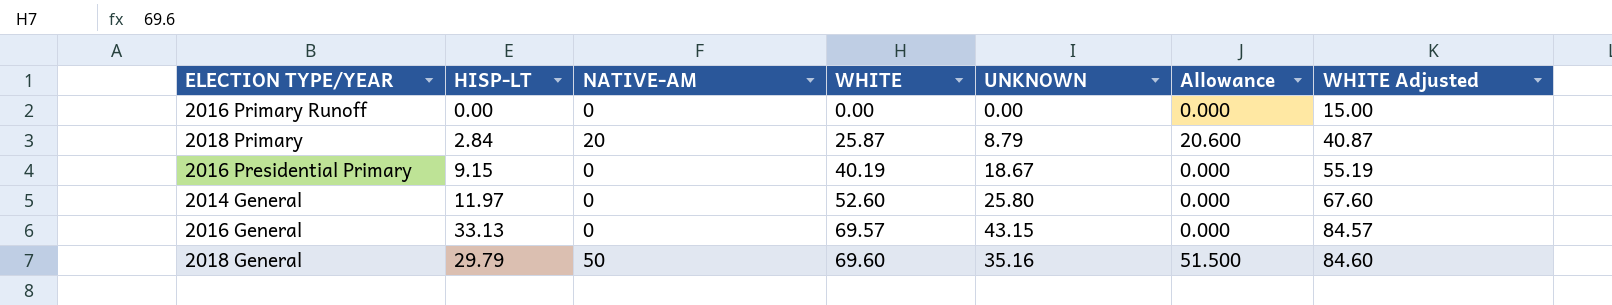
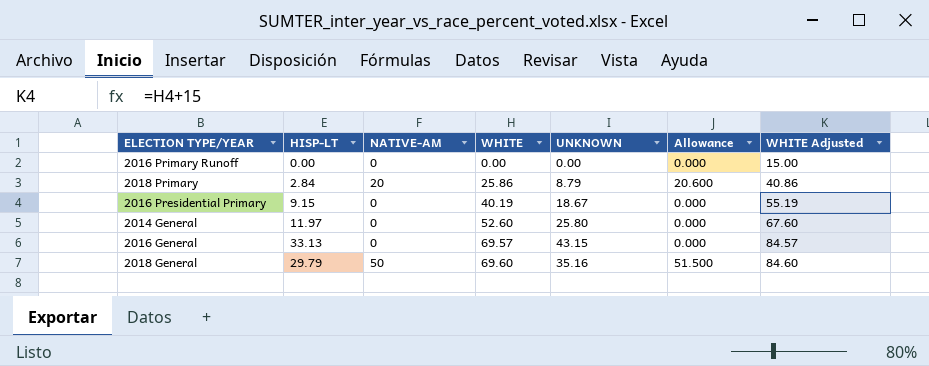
2018 Primary | WHITE: 25.87 -> 25.86
2018 Primary | WHITE Adjusted: 40.87 -> 40.86

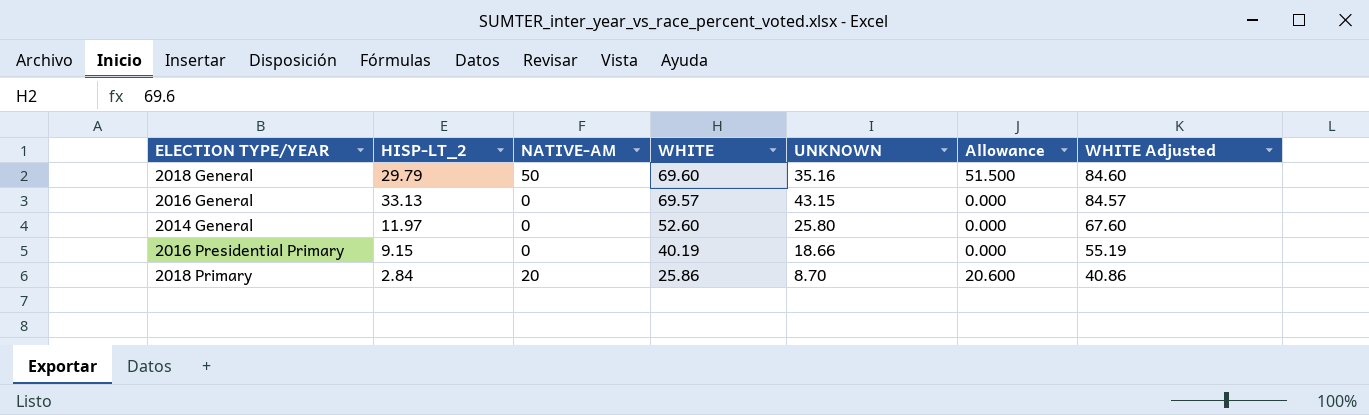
row order: WHITE ascending -> WHITE descending
column name: HISP-LT -> HISP-LT_2
row 2016 Primary Runoff: 0.00 | 0 | 0.00 | 0.00 | 0.000 | 15.00 -> none
2016 Presidential Primary | UNKNOWN: 18.67 -> 18.66
2018 Primary | UNKNOWN: 8.79 -> 8.70

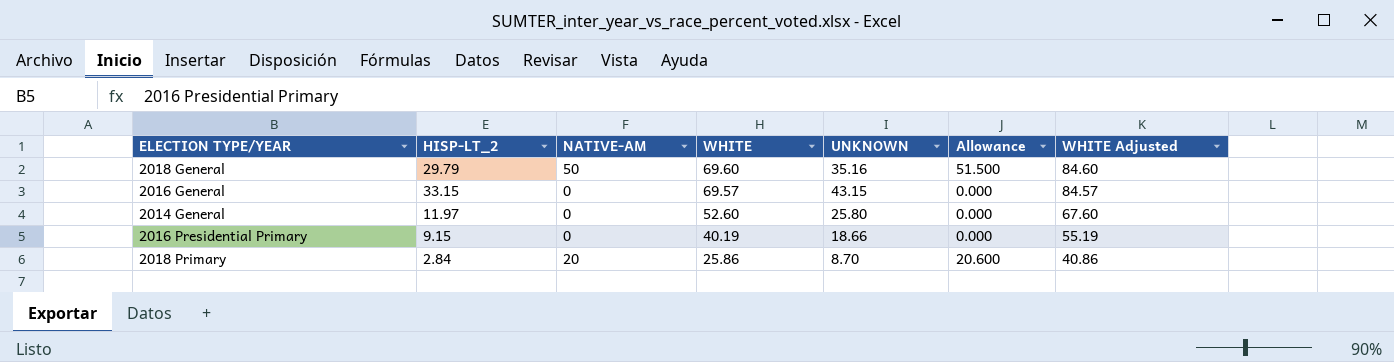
2016 General | HISP-LT_2: 33.13 -> 33.15

